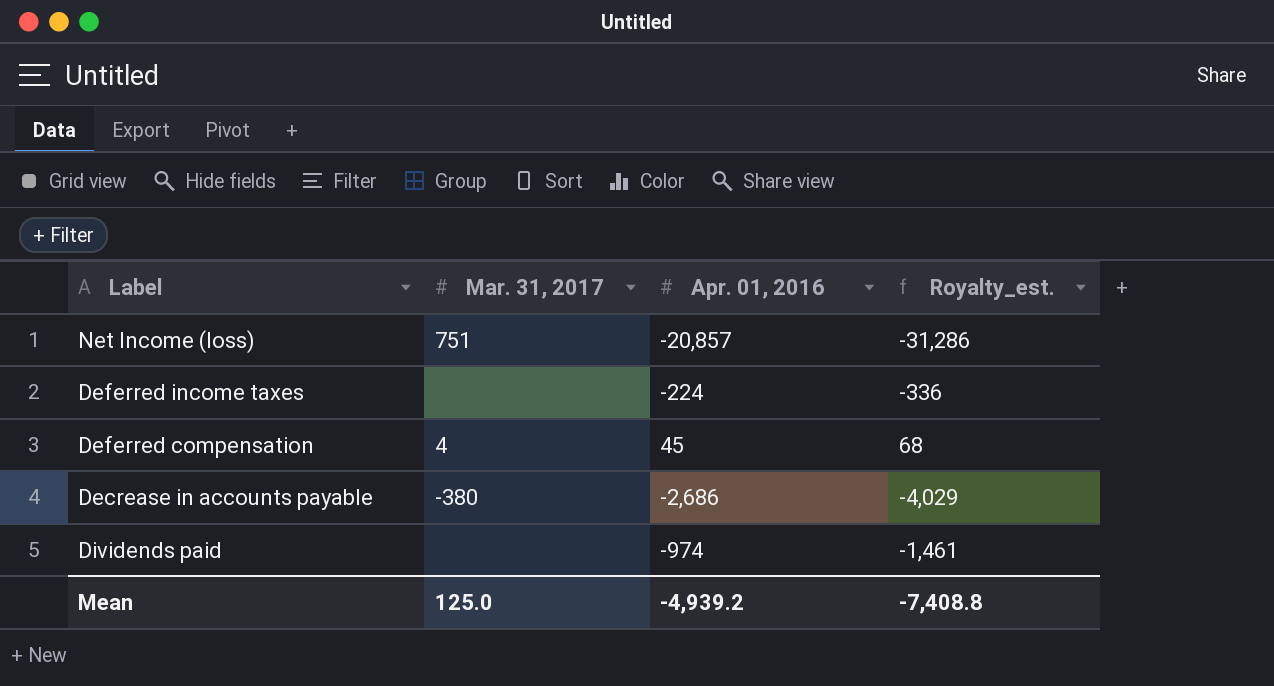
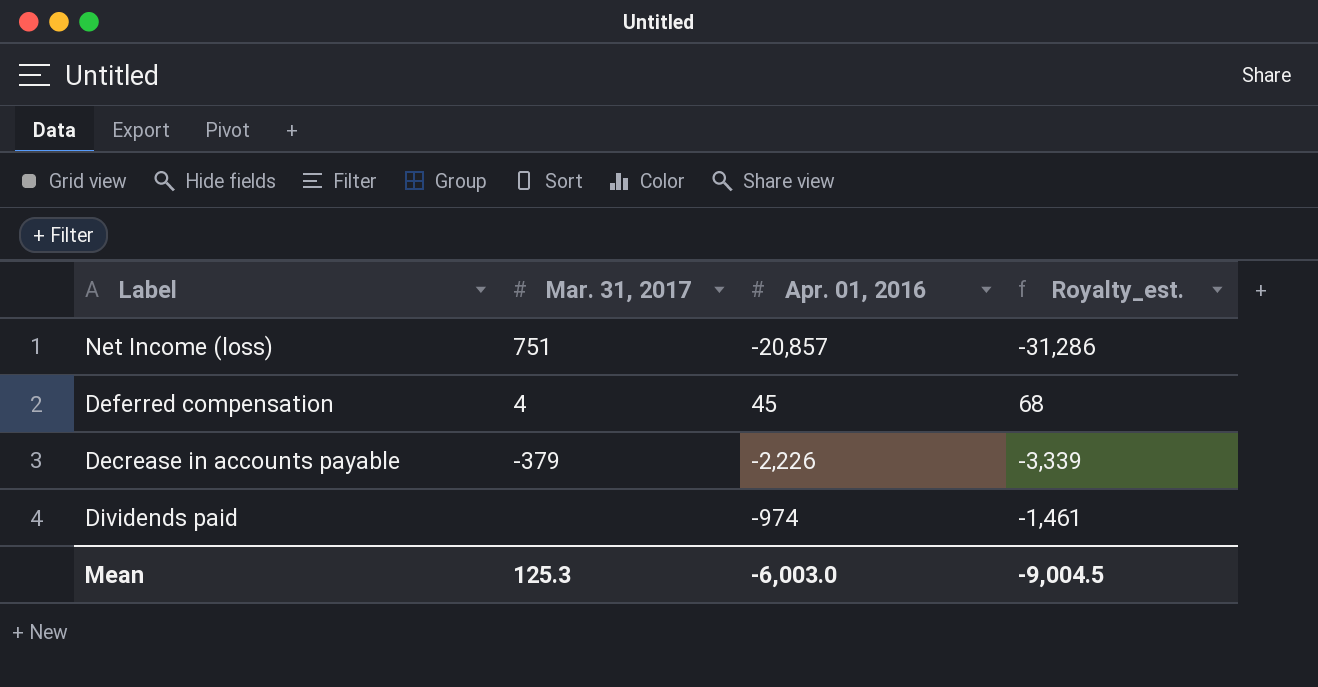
row Deferred income taxes: none | -224 | -336 -> none
Decrease in accounts payable | Mar. 31, 2017: -380 -> -379
Decrease in accounts payable | Apr. 01, 2016: -2,686 -> -2,226
Decrease in accounts payable | Royalty_est.: -4,029 -> -3,339
Mean | Mar. 31, 2017: 125.0 -> 125.3
Mean | Apr. 01, 2016: -4,939.2 -> -6,003.0
Mean | Royalty_est.: -7,408.8 -> -9,004.5

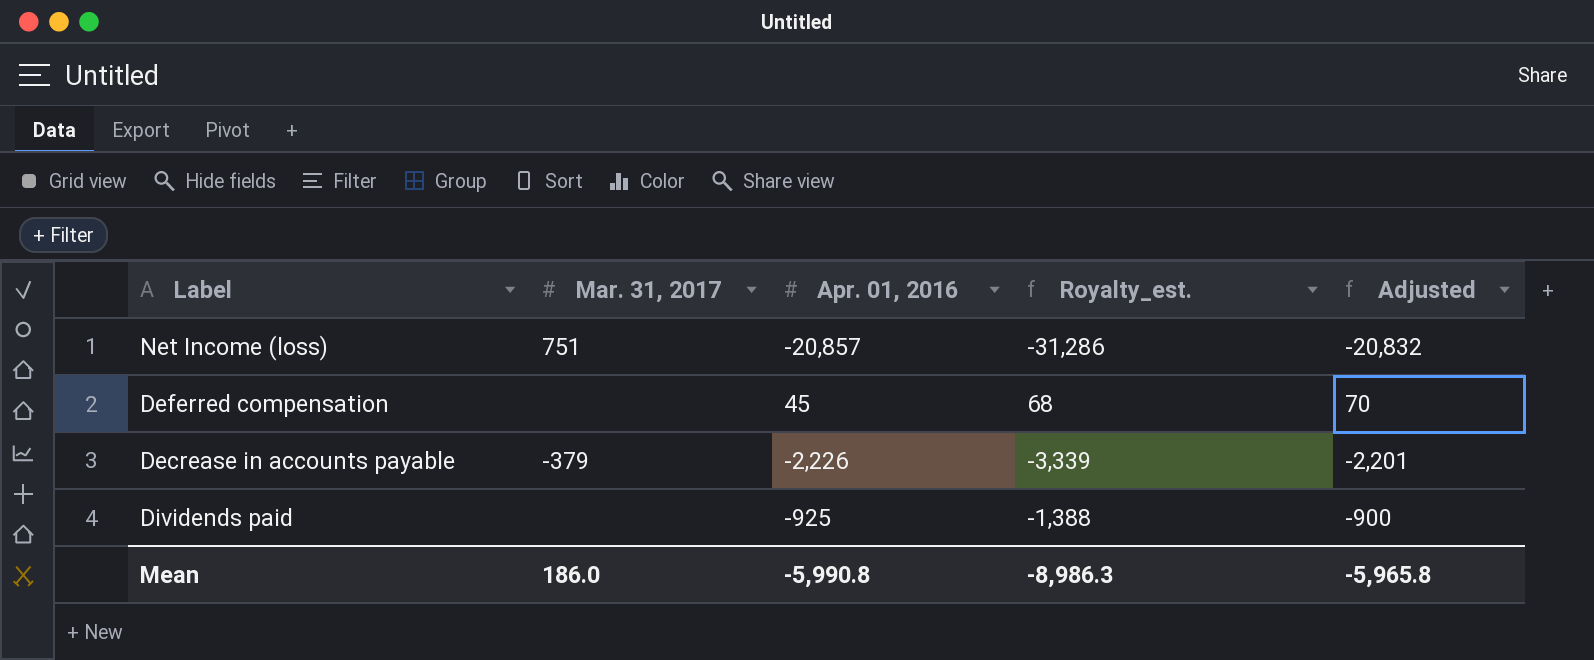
column Adjusted | formula: none -> [Apr. 01, 2016] + 25
Deferred compensation | Mar. 31, 2017: 4 -> none
Dividends paid | Apr. 01, 2016: -974 -> -925
Dividends paid | Royalty_est.: -1,461 -> -1,388
Mean | Mar. 31, 2017: 125.3 -> 186.0
Mean | Apr. 01, 2016: -6,003.0 -> -5,990.8
Mean | Royalty_est.: -9,004.5 -> -8,986.3

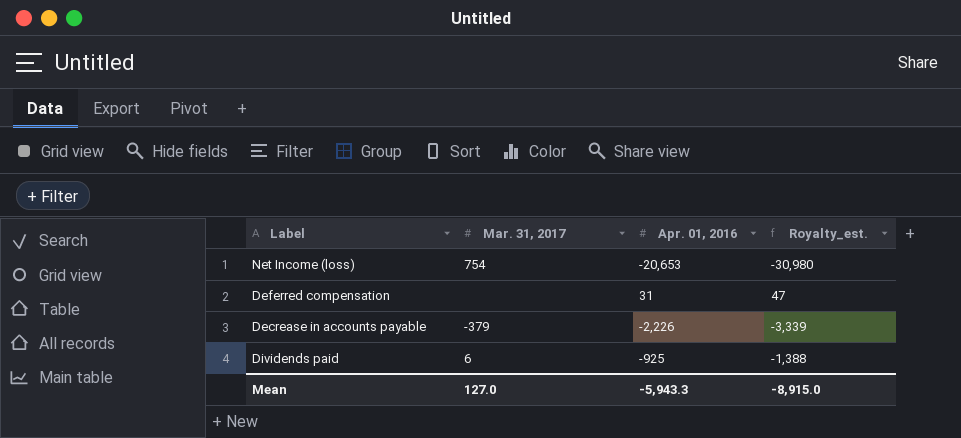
column Adjusted | formula: [Apr. 01, 2016] + 25 -> none
Net Income (loss) | Mar. 31, 2017: 751 -> 754
Net Income (loss) | Apr. 01, 2016: -20,857 -> -20,653
Net Income (loss) | Royalty_est.: -31,286 -> -30,980
Deferred compensation | Apr. 01, 2016: 45 -> 31
Deferred compensation | Royalty_est.: 68 -> 47
Dividends paid | Mar. 31, 2017: none -> 6
Mean | Mar. 31, 2017: 186.0 -> 127.0
Mean | Apr. 01, 2016: -5,990.8 -> -5,943.3
Mean | Royalty_est.: -8,986.3 -> -8,915.0

